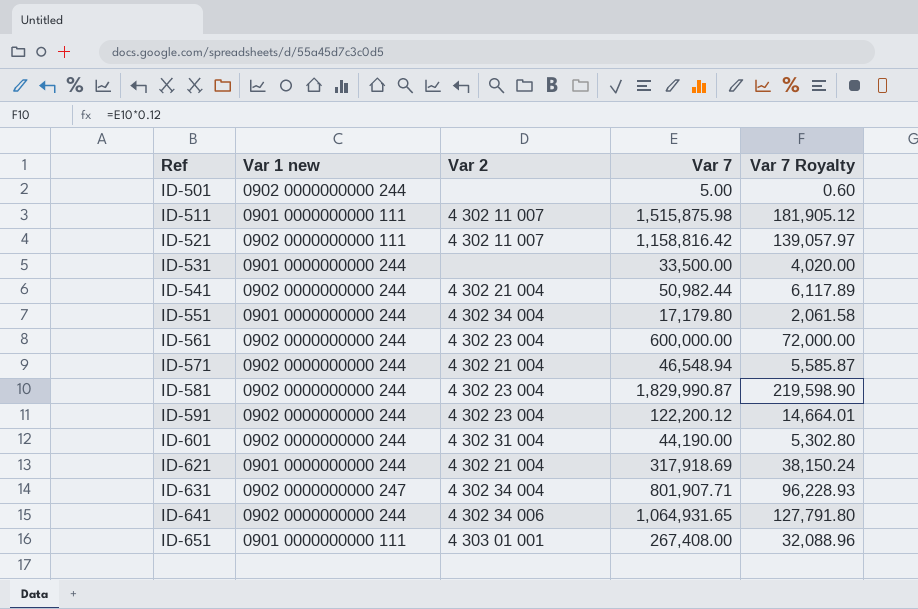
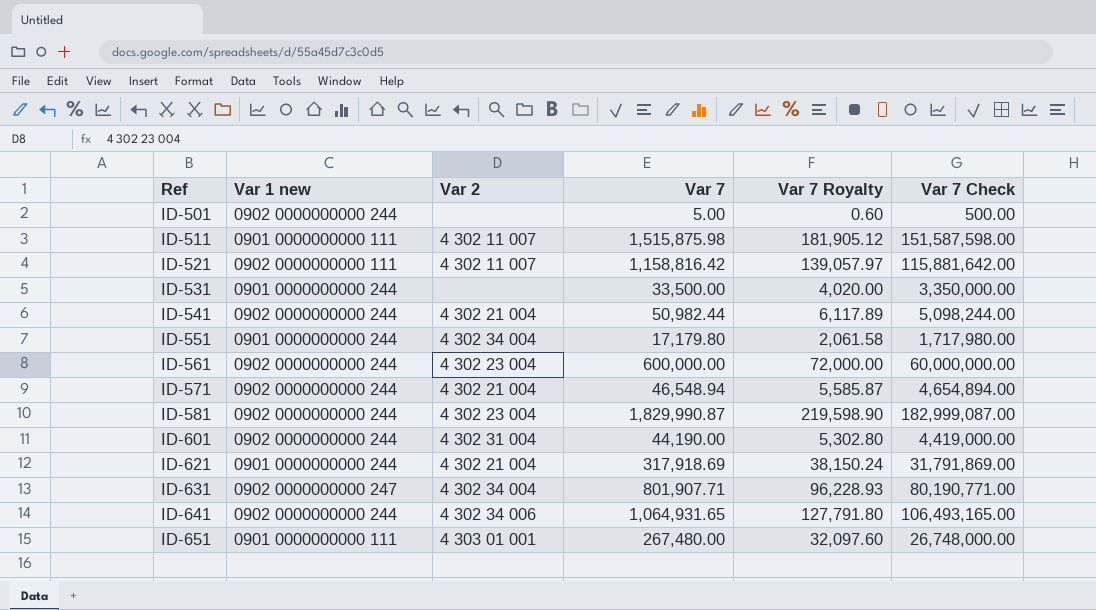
column Var 7 Check | formula: none -> [Var 7] * 100
row ID-591: 0902 0000000000 244 | 4 302 23 004 | 122,200.12 | 14,664.01 -> none
ID-651 | Var 7: 267,408.00 -> 267,480.00
ID-651 | Var 7 Royalty: 32,088.96 -> 32,097.60

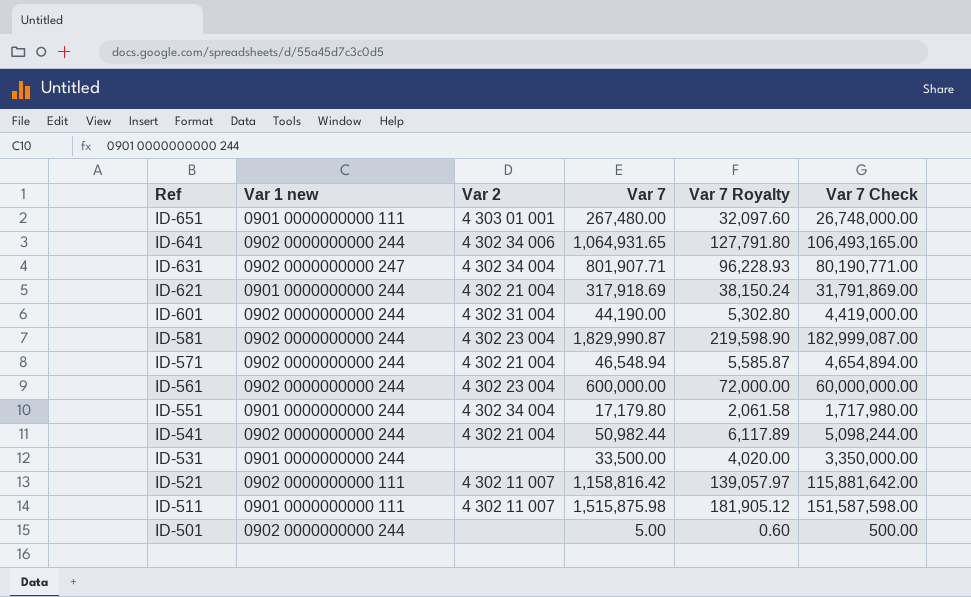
row order: Ref ascending -> Ref descending

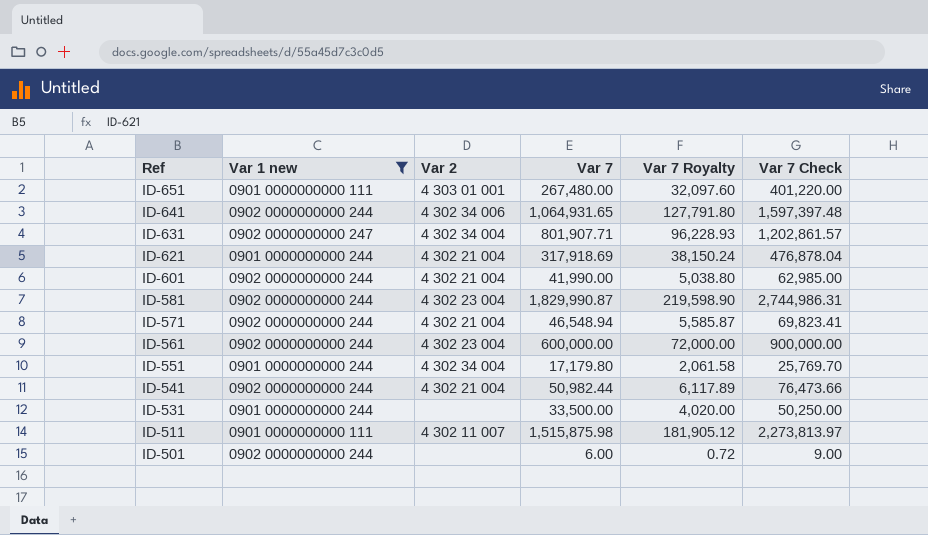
filter: none -> Var 1 new != 0902 0000000000 111
column Var 7 Check | formula: [Var 7] * 100 -> [Var 7] * 1.5
ID-601 | Var 2: 4 302 31 004 -> 4 302 21 004
ID-601 | Var 7: 44,190.00 -> 41,990.00
ID-601 | Var 7 Royalty: 5,302.80 -> 5,038.80
ID-501 | Var 7: 5.00 -> 6.00
ID-501 | Var 7 Royalty: 0.60 -> 0.72

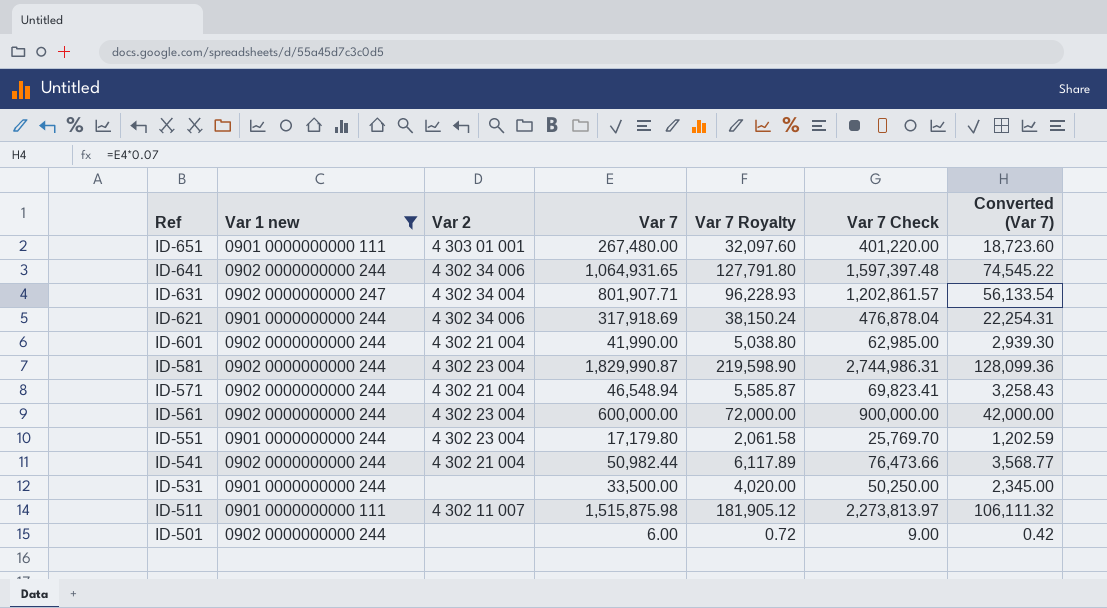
column Converted (Var 7) | formula: none -> [Var 7] * 0.07
ID-621 | Var 2: 4 302 21 004 -> 4 302 34 006
ID-551 | Var 2: 4 302 34 004 -> 4 302 23 004

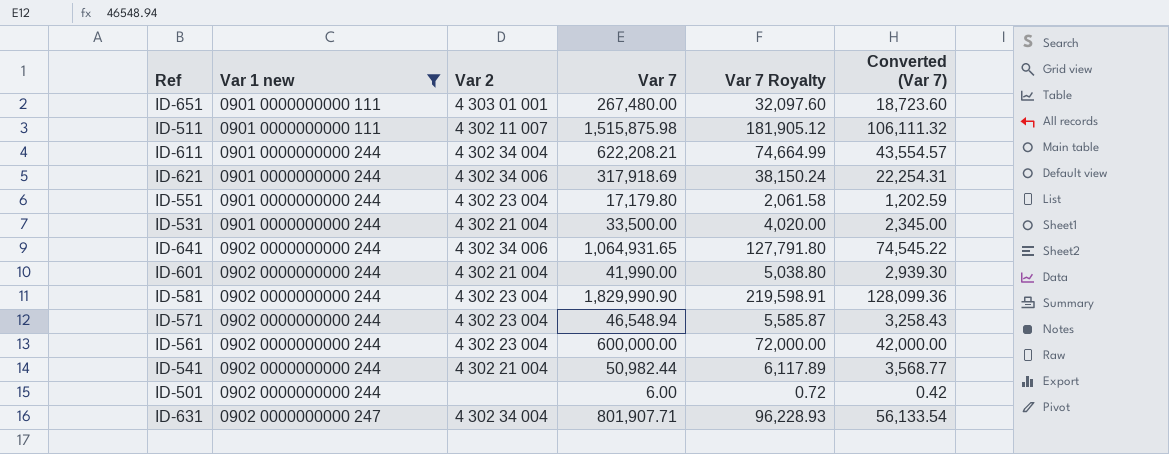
row order: Ref descending -> Var 1 new ascending
column Var 7 Check | formula: [Var 7] * 1.5 -> none
row ID-611: none -> 0901 0000000000 244 | 4 302 34 004 | 622,208.21 | 74,664.99 | 43,554.57
ID-531 | Var 2: none -> 4 302 21 004
ID-581 | Var 7: 1,829,990.87 -> 1,829,990.90
ID-581 | Var 7 Royalty: 219,598.90 -> 219,598.91
ID-571 | Var 2: 4 302 21 004 -> 4 302 23 004

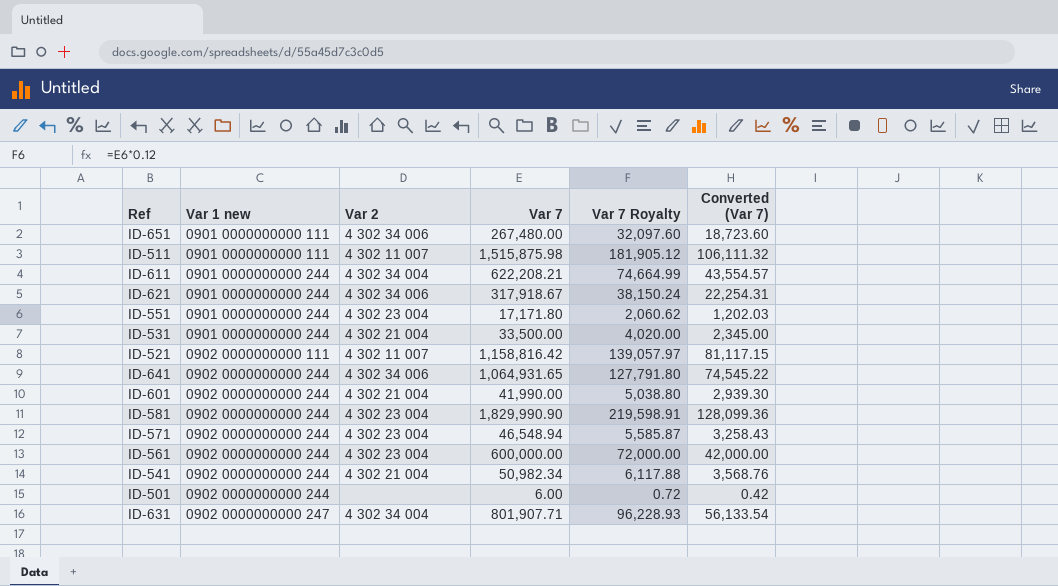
filter: Var 1 new != 0902 0000000000 111 -> none
ID-651 | Var 2: 4 303 01 001 -> 4 302 34 006
ID-621 | Var 7: 317,918.69 -> 317,918.67
ID-551 | Var 7: 17,179.80 -> 17,171.80
ID-551 | Var 7 Royalty: 2,061.58 -> 2,060.62
ID-551 | Converted (Var 7): 1,202.59 -> 1,202.03
ID-541 | Var 7: 50,982.44 -> 50,982.34
ID-541 | Var 7 Royalty: 6,117.89 -> 6,117.88
ID-541 | Converted (Var 7): 3,568.77 -> 3,568.76

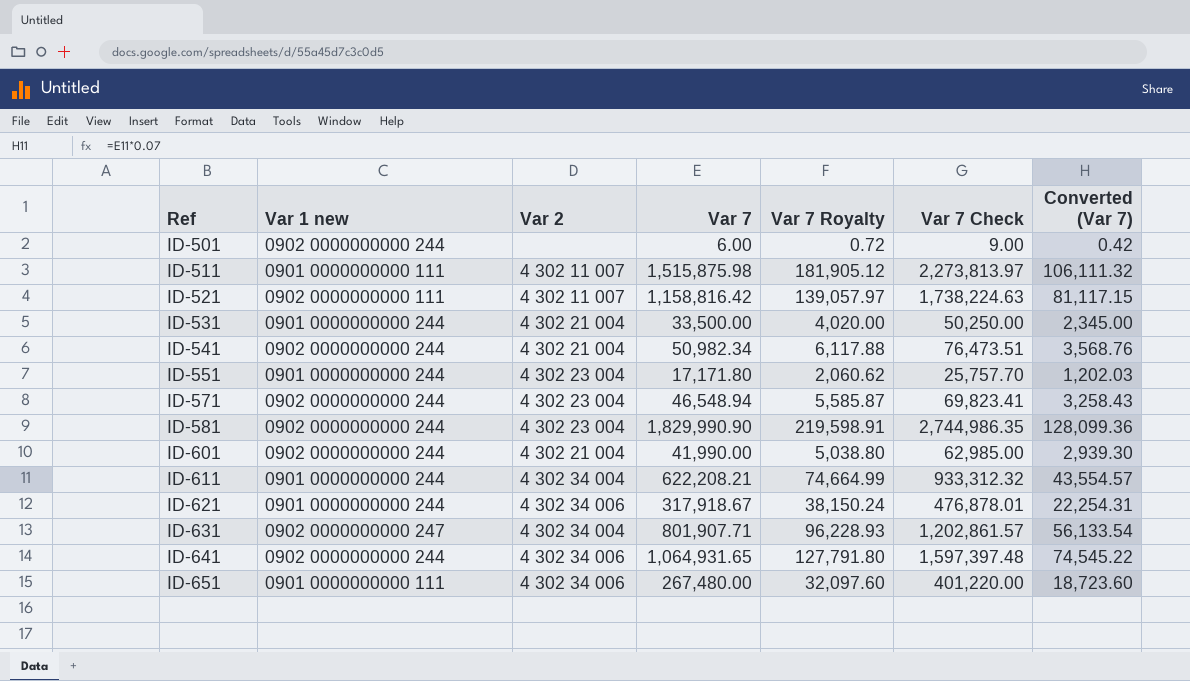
row order: Var 1 new ascending -> Ref ascending
column Var 7 Check | formula: none -> [Var 7] * 1.5
row ID-561: 0902 0000000000 244 | 4 302 23 004 | 600,000.00 | 72,000.00 | 42,000.00 -> none

